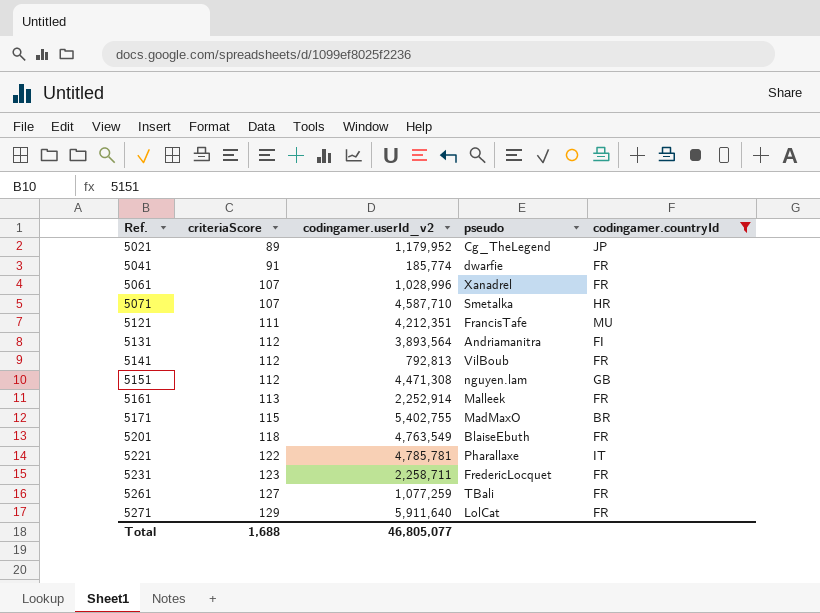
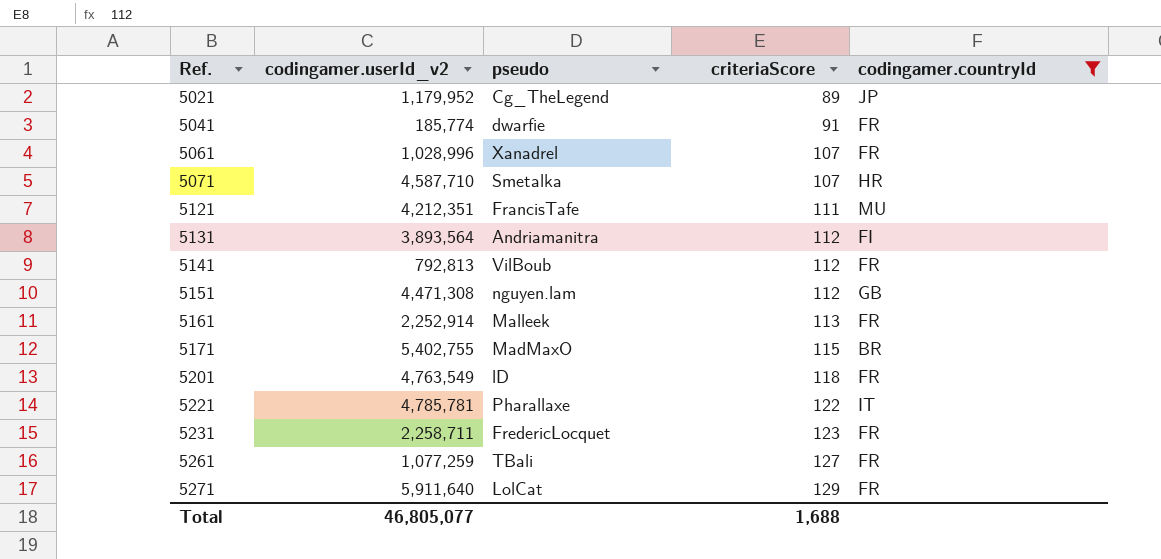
column criteriaScore | position: 2 -> 4
5201 | pseudo: BlaiseEbuth -> lD

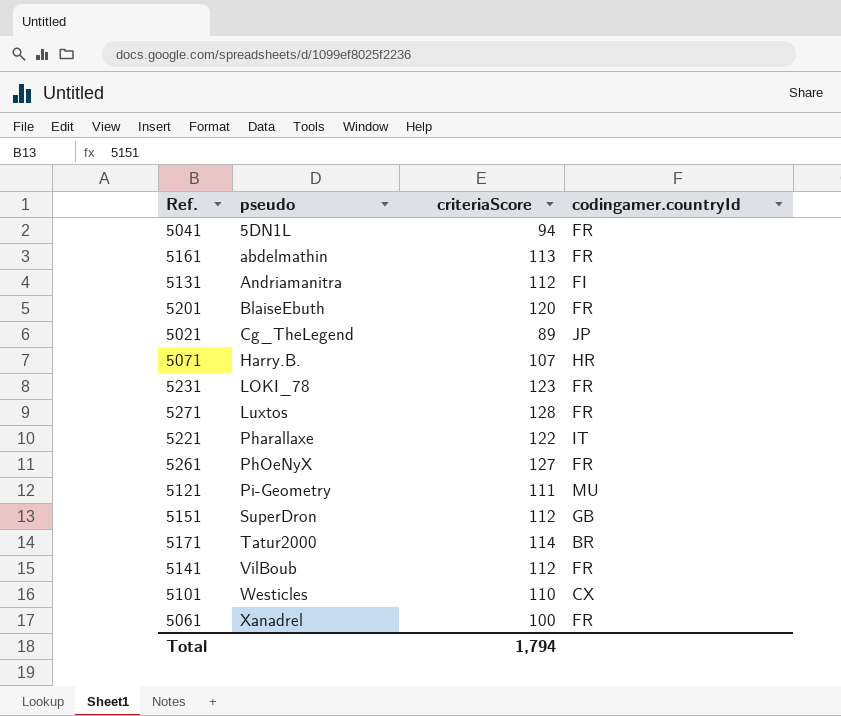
filter: codingamer.countryId != CX -> none
row order: Ref. ascending -> pseudo ascending
column codingamer.userId_v2 | position: 2 -> none
5041 | pseudo: dwarfie -> 5DN1L
5041 | criteriaScore: 91 -> 94
5161 | pseudo: Malleek -> abdelmathin
5201 | pseudo: lD -> BlaiseEbuth
5201 | criteriaScore: 118 -> 120
5071 | pseudo: Smetalka -> Harry.B.
5231 | pseudo: FredericLocquet -> LOKI_78
5271 | pseudo: LolCat -> Luxtos
5271 | criteriaScore: 129 -> 128
5261 | pseudo: TBali -> PhOeNyX
5121 | pseudo: FrancisTafe -> Pi-Geometry
5151 | pseudo: nguyen.lam -> SuperDron
5171 | pseudo: MadMaxO -> Tatur2000
5171 | criteriaScore: 115 -> 114
5061 | criteriaScore: 107 -> 100
Total | criteriaScore: 1,688 -> 1,794

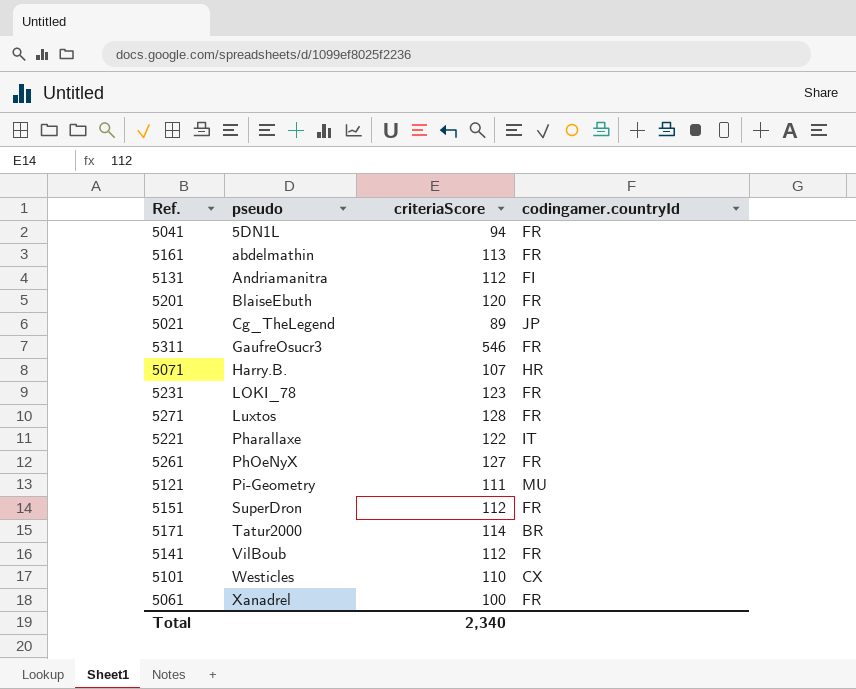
row 5311: none -> GaufreOsucr3 | 546 | FR
5151 | codingamer.countryId: GB -> FR
Total | criteriaScore: 1,794 -> 2,340

